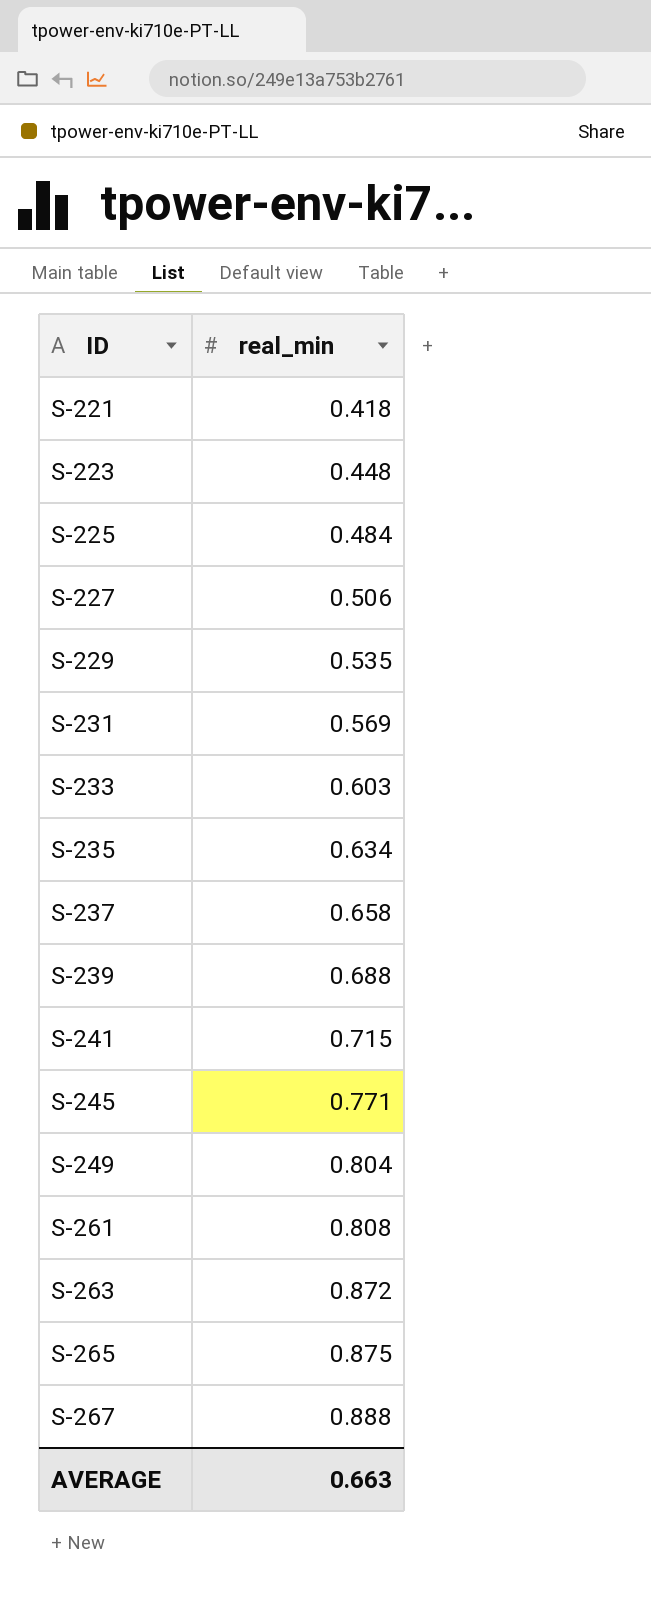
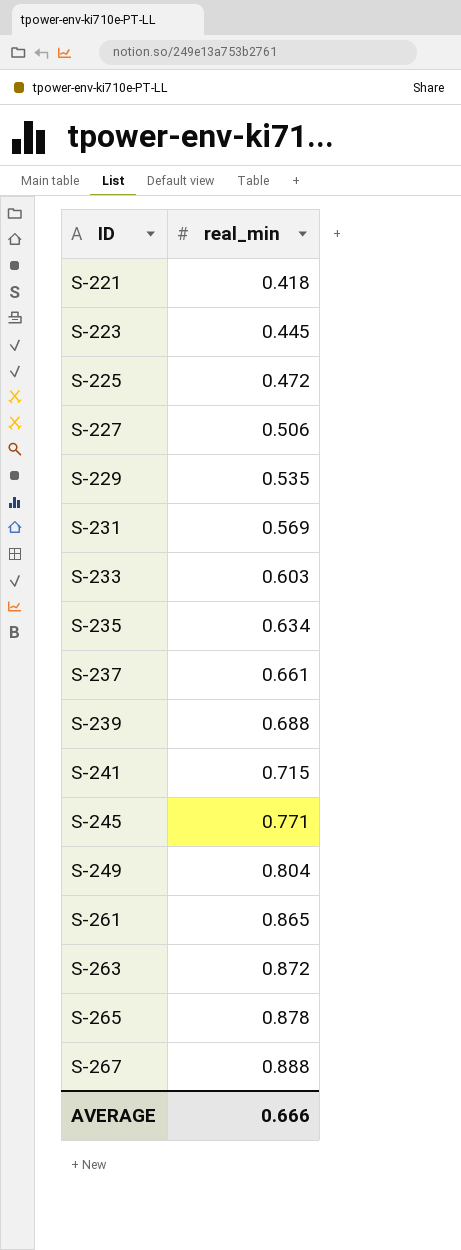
S-223 | real_min: 0.448 -> 0.445
S-225 | real_min: 0.484 -> 0.472
S-237 | real_min: 0.658 -> 0.661
S-261 | real_min: 0.808 -> 0.865
S-265 | real_min: 0.875 -> 0.878
AVERAGE | real_min: 0.663 -> 0.666

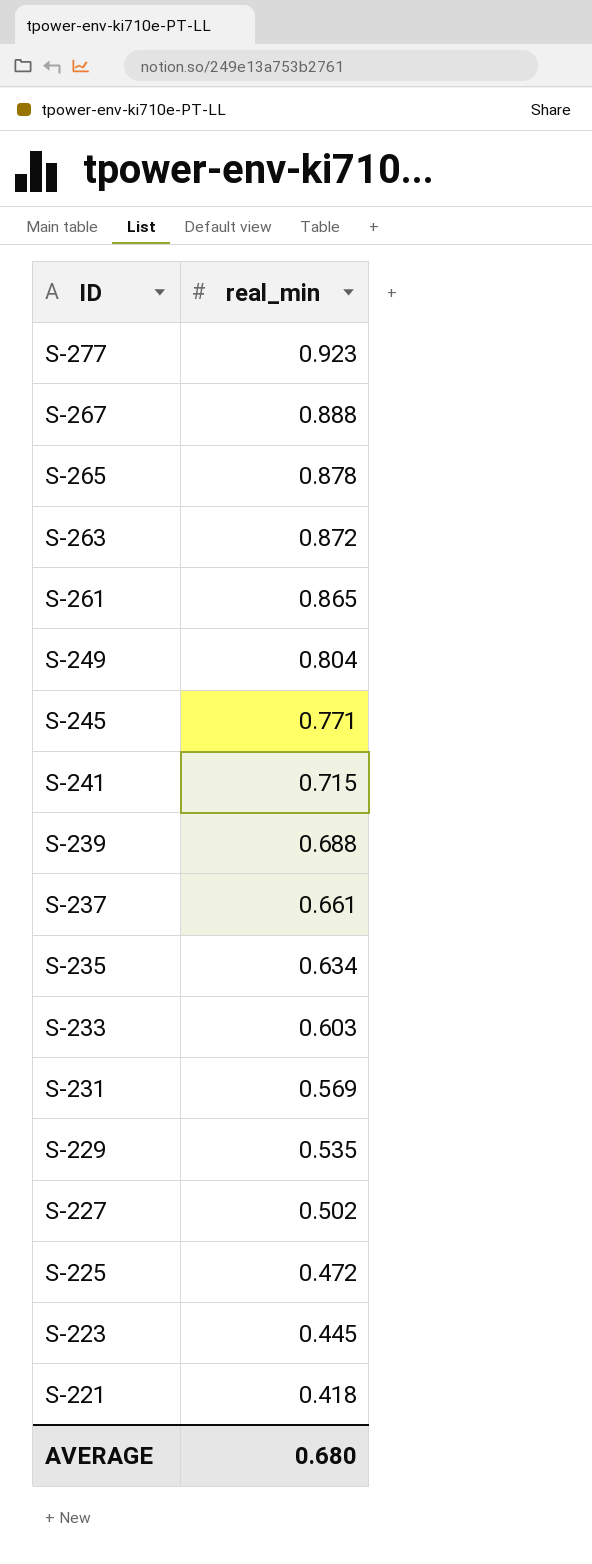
row order: ID ascending -> ID descending
row S-277: none -> 0.923
S-227 | real_min: 0.506 -> 0.502
AVERAGE | real_min: 0.666 -> 0.680

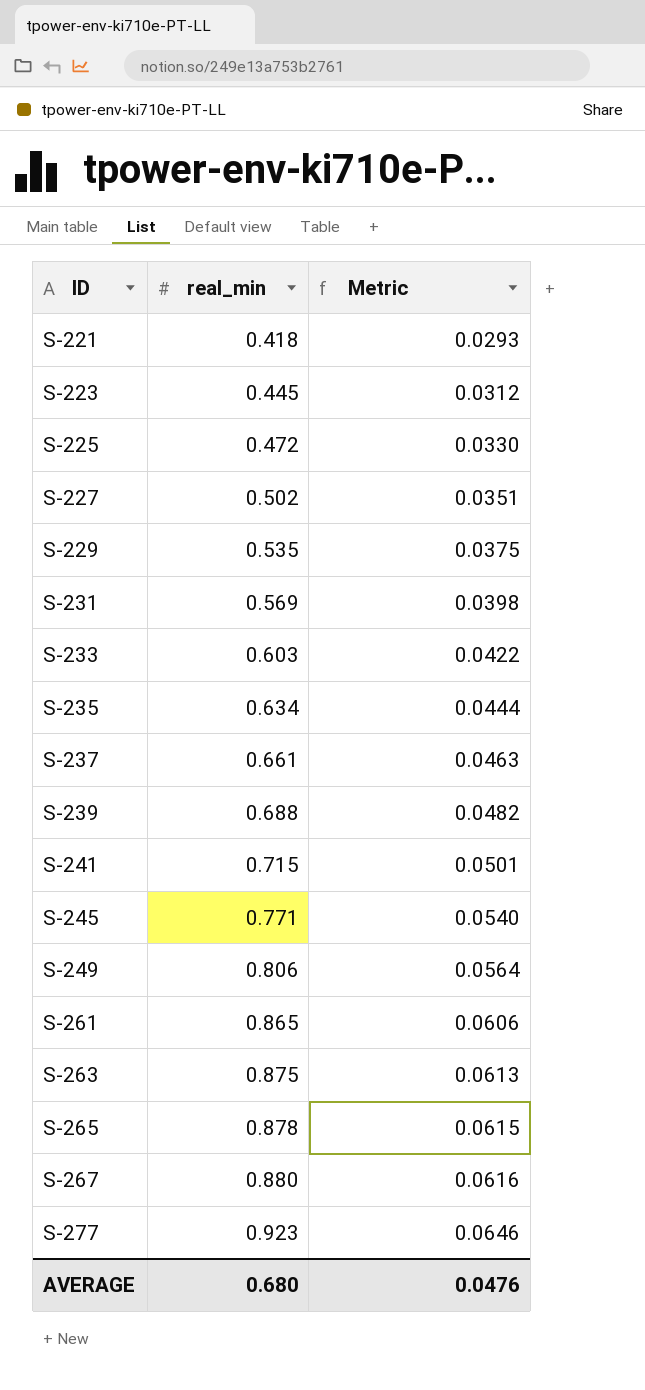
row order: ID descending -> ID ascending
column Metric | formula: none -> [real_min] * 0.07
S-249 | real_min: 0.804 -> 0.806
S-263 | real_min: 0.872 -> 0.875
S-267 | real_min: 0.888 -> 0.880

